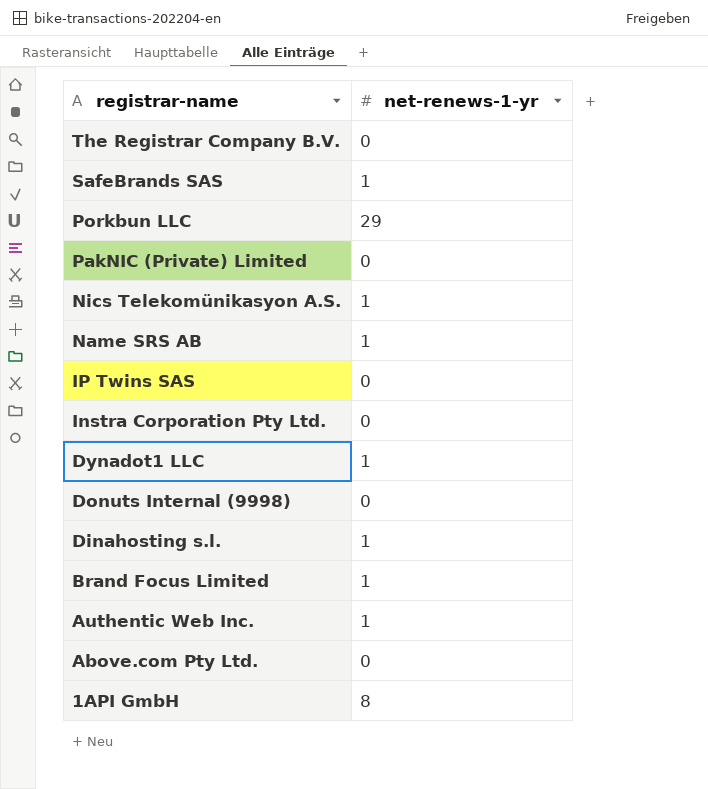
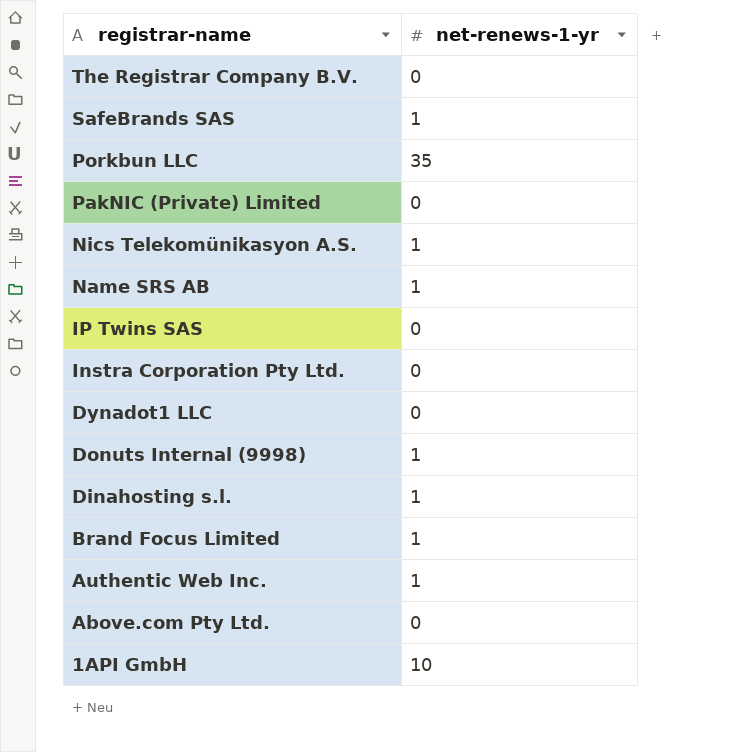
Porkbun LLC | net-renews-1-yr: 29 -> 35
Dynadot1 LLC | net-renews-1-yr: 1 -> 0
Donuts Internal (9998) | net-renews-1-yr: 0 -> 1
1API GmbH | net-renews-1-yr: 8 -> 10

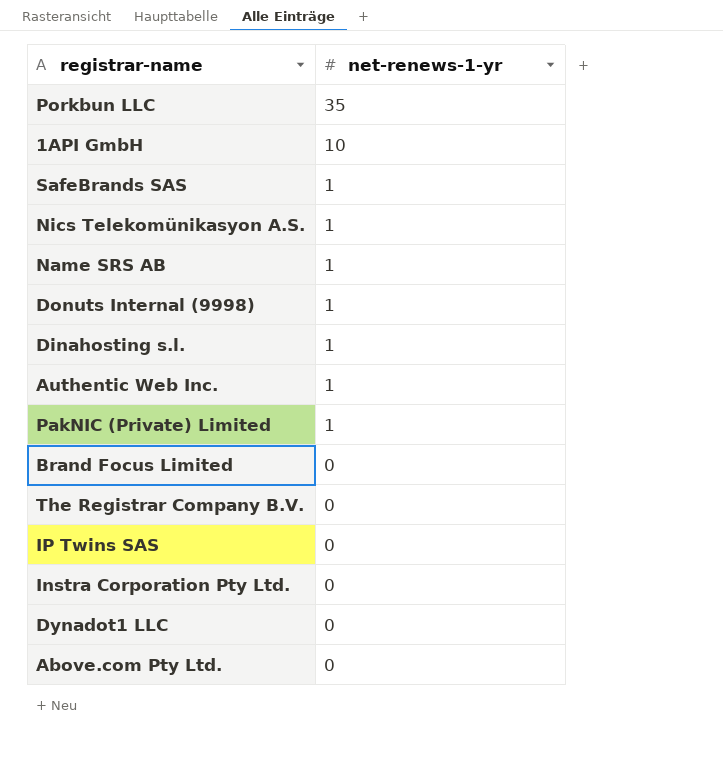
row order: registrar-name descending -> net-renews-1-yr descending
PakNIC (Private) Limited | net-renews-1-yr: 0 -> 1
Brand Focus Limited | net-renews-1-yr: 1 -> 0

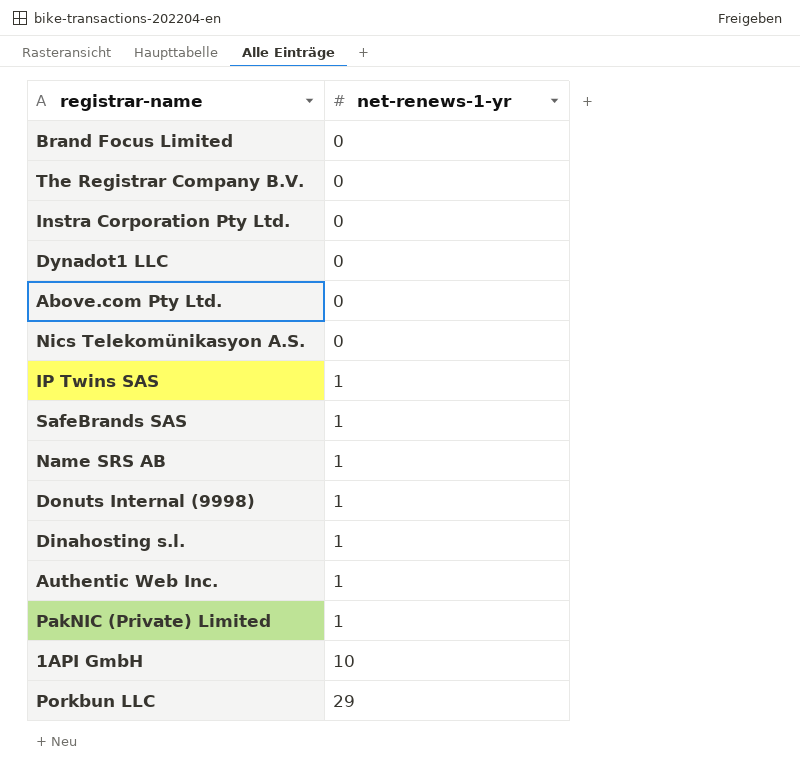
row order: net-renews-1-yr descending -> net-renews-1-yr ascending
Nics Telekomünikasyon A.S. | net-renews-1-yr: 1 -> 0
IP Twins SAS | net-renews-1-yr: 0 -> 1
Porkbun LLC | net-renews-1-yr: 35 -> 29

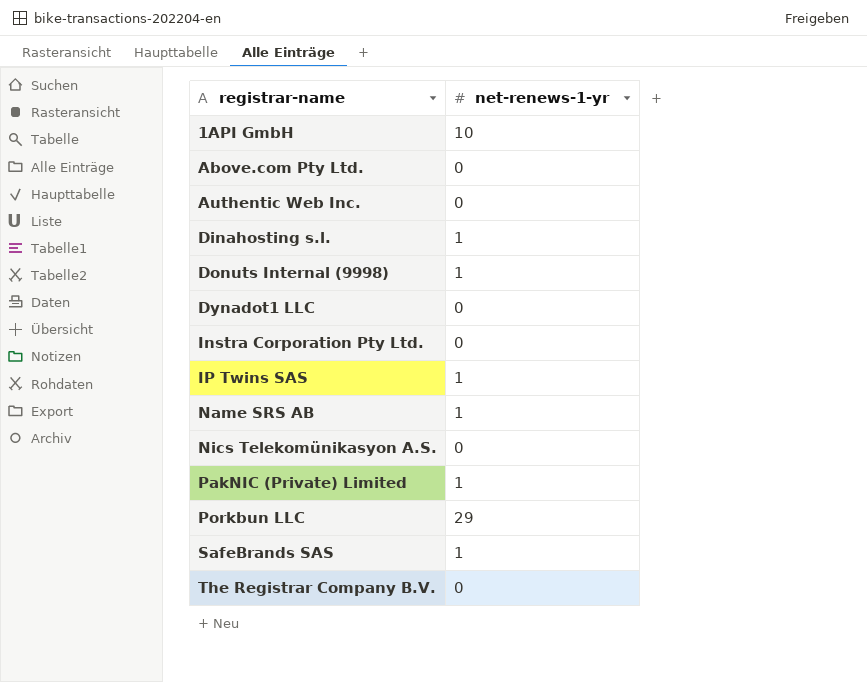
row order: net-renews-1-yr ascending -> registrar-name ascending
row Brand Focus Limited: 0 -> none
Authentic Web Inc. | net-renews-1-yr: 1 -> 0

